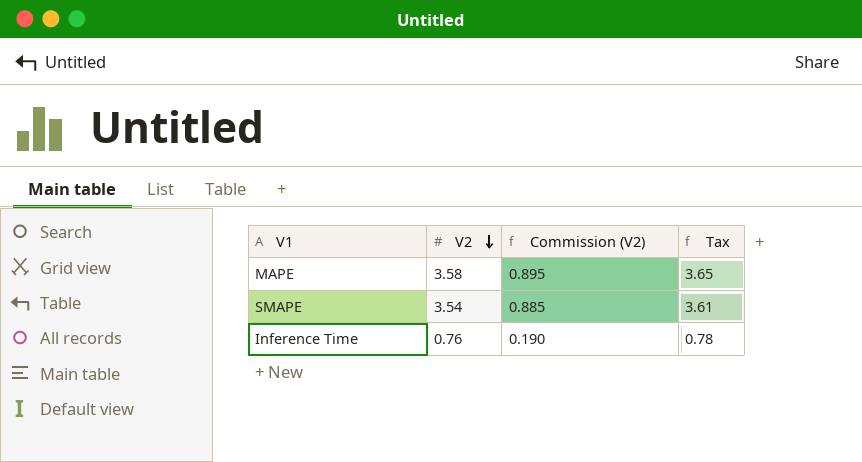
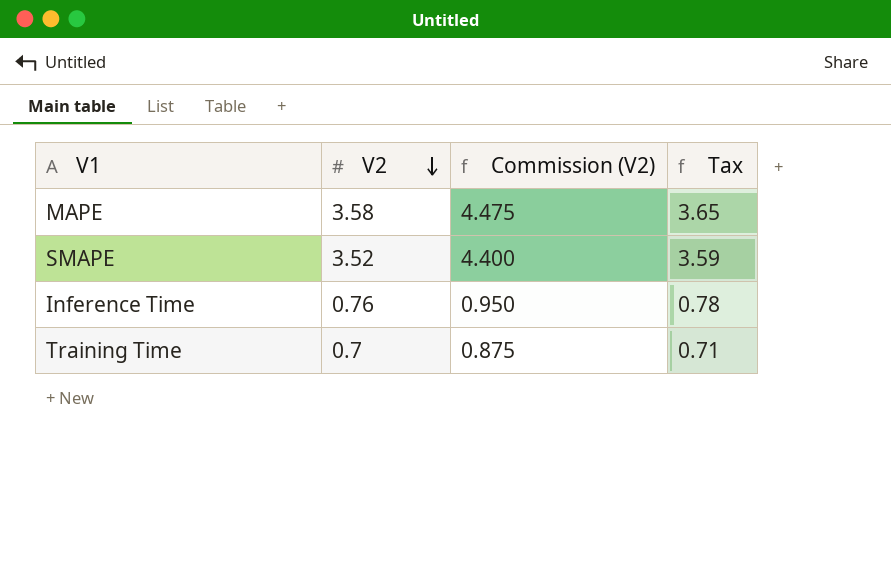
column Commission (V2) | formula: [V2] * 0.25 -> [V2] * 1.25
SMAPE | V2: 3.54 -> 3.52
SMAPE | Tax: 3.61 -> 3.59
row Training Time: none -> 0.7 | 0.875 | 0.71

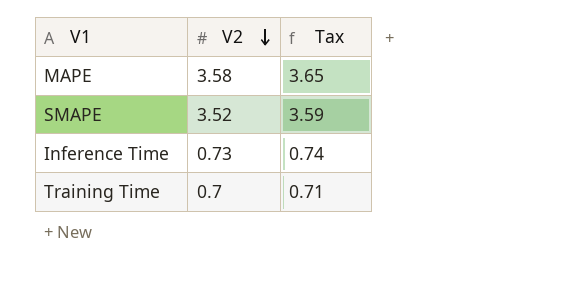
column Commission (V2) | formula: [V2] * 1.25 -> none
Inference Time | V2: 0.76 -> 0.73
Inference Time | Tax: 0.78 -> 0.74

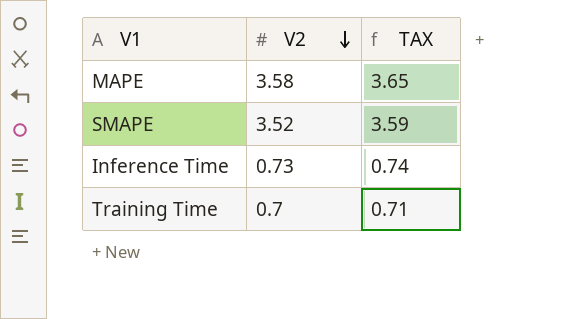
column name: Tax -> TAX

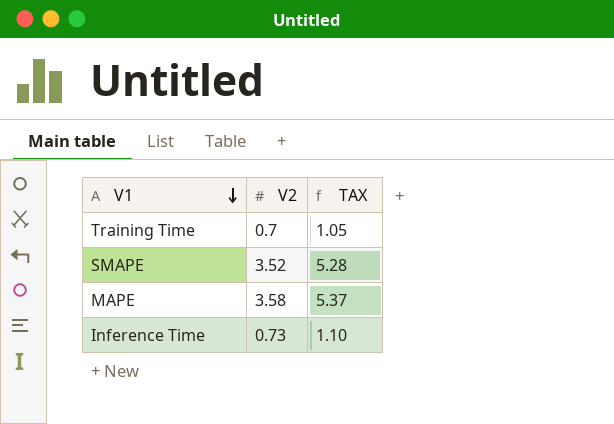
row order: V2 descending -> V1 descending
column TAX | formula: [V2] * 1.02 -> [V2] * 1.5

